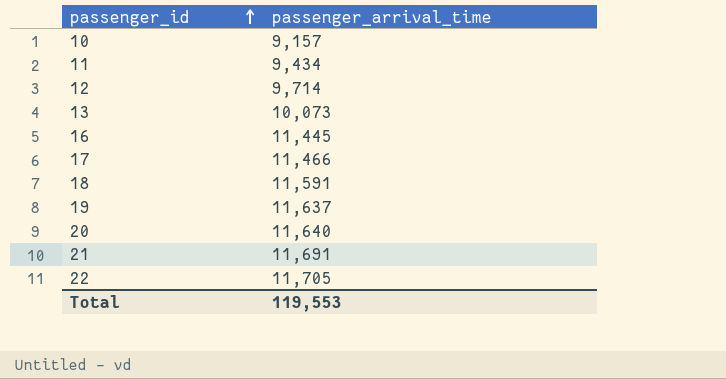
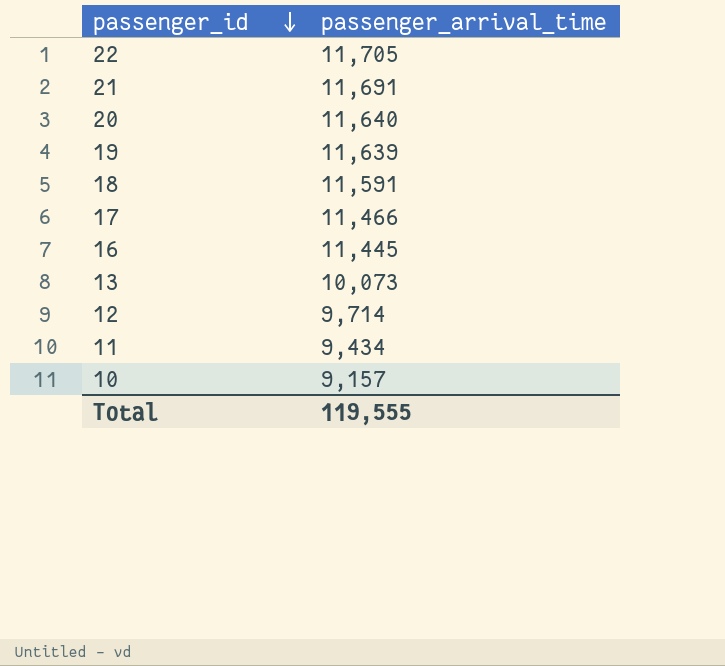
row order: passenger_id ascending -> passenger_id descending
19 | passenger_arrival_time: 11,637 -> 11,639
Total | passenger_arrival_time: 119,553 -> 119,555

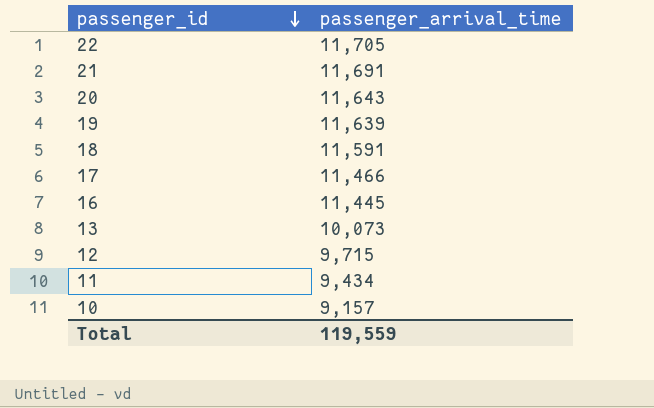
20 | passenger_arrival_time: 11,640 -> 11,643
12 | passenger_arrival_time: 9,714 -> 9,715
Total | passenger_arrival_time: 119,555 -> 119,559

